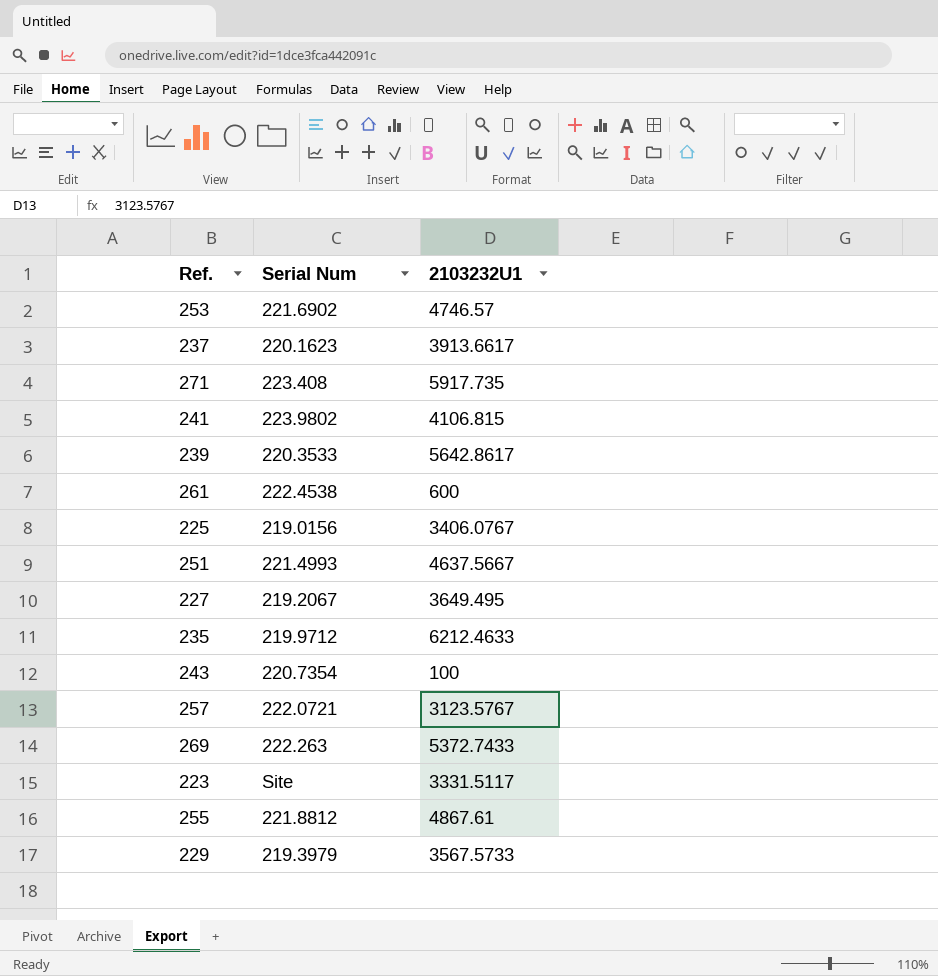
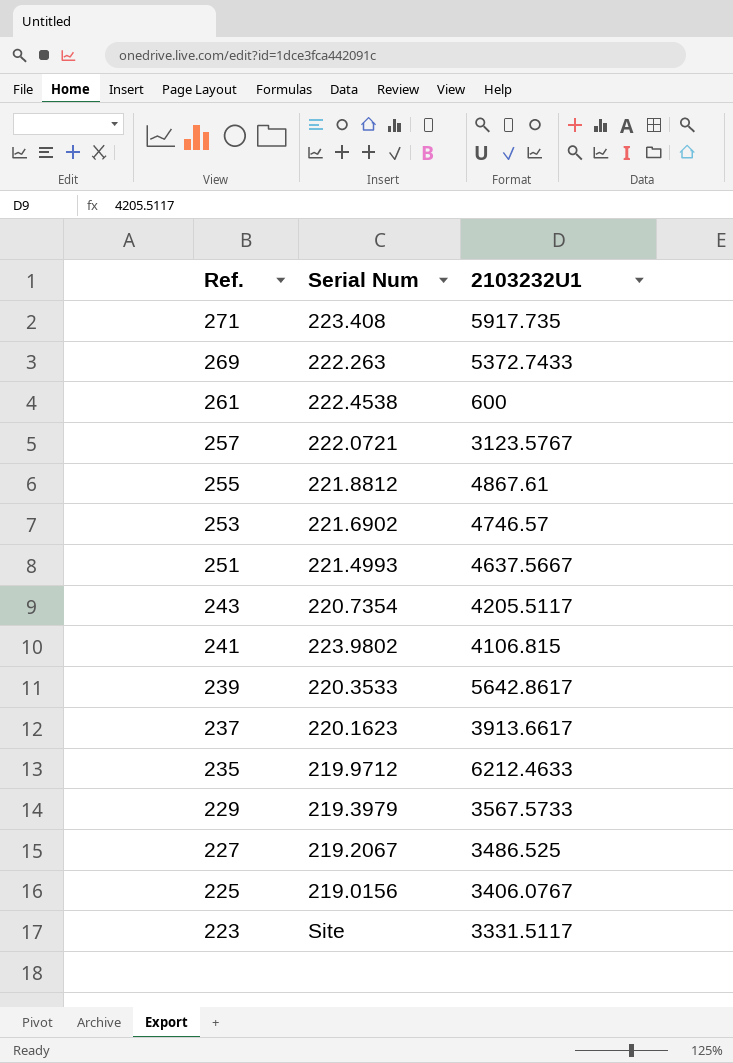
row order: none -> Ref. descending
243 | 2103232U1: 100 -> 4205.5117
227 | 2103232U1: 3649.495 -> 3486.525

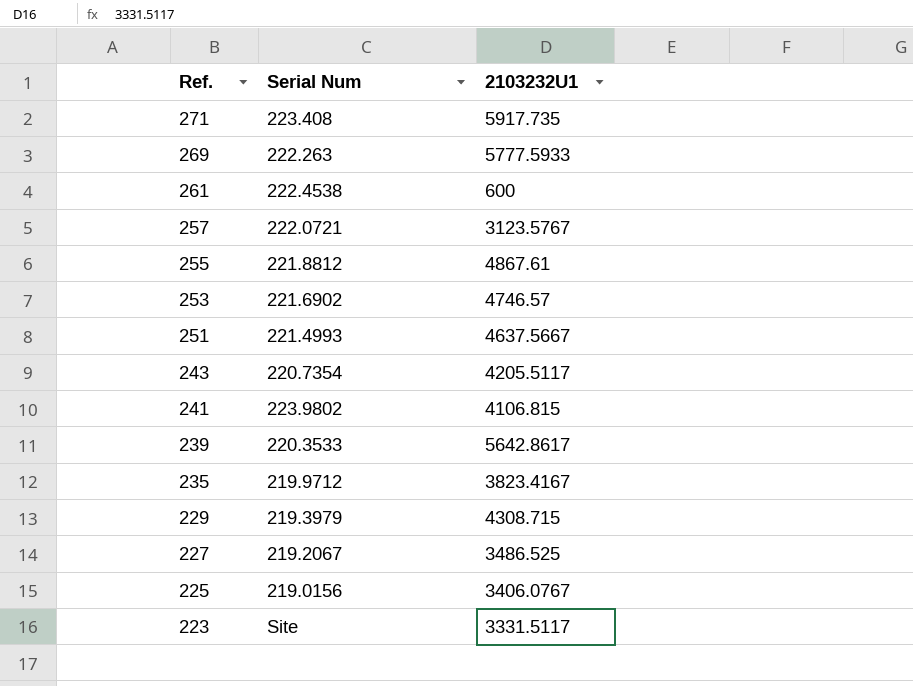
row 237: 220.1623 | 3913.6617 -> none
269 | 2103232U1: 5372.7433 -> 5777.5933
235 | 2103232U1: 6212.4633 -> 3823.4167
229 | 2103232U1: 3567.5733 -> 4308.715

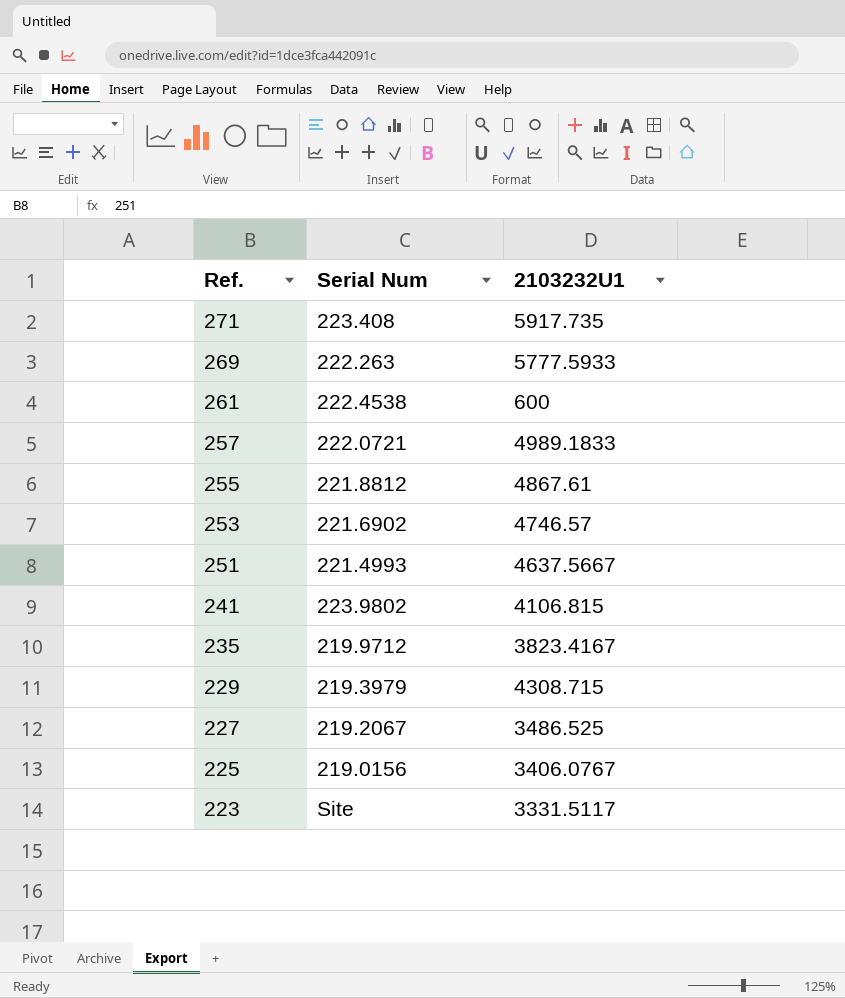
row 243: 220.7354 | 4205.5117 -> none
row 239: 220.3533 | 5642.8617 -> none
257 | 2103232U1: 3123.5767 -> 4989.1833

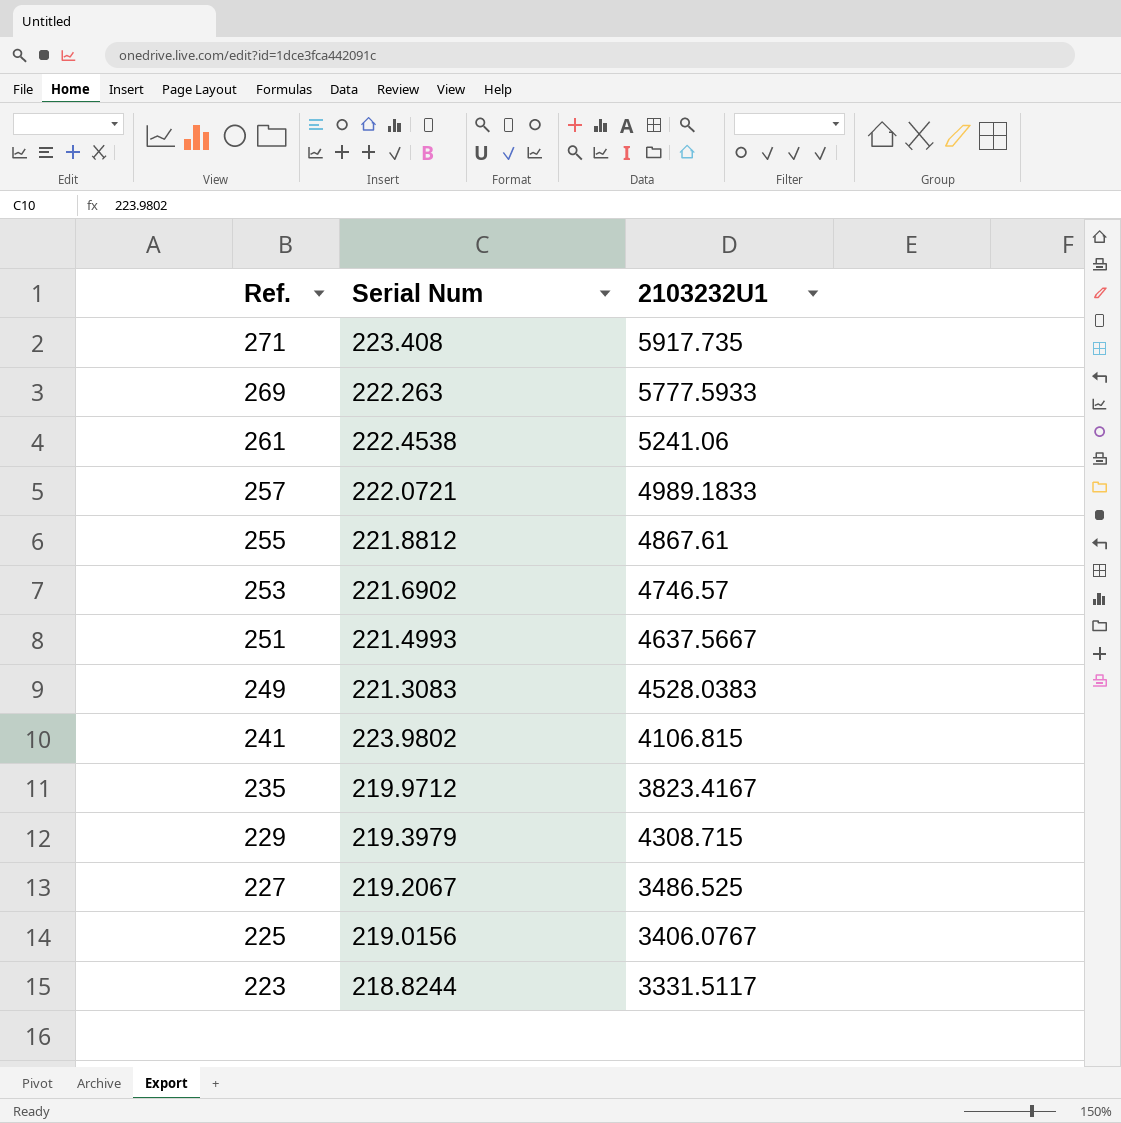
261 | 2103232U1: 600 -> 5241.06
row 249: none -> 221.3083 | 4528.0383
223 | Serial Num: Site -> 218.8244

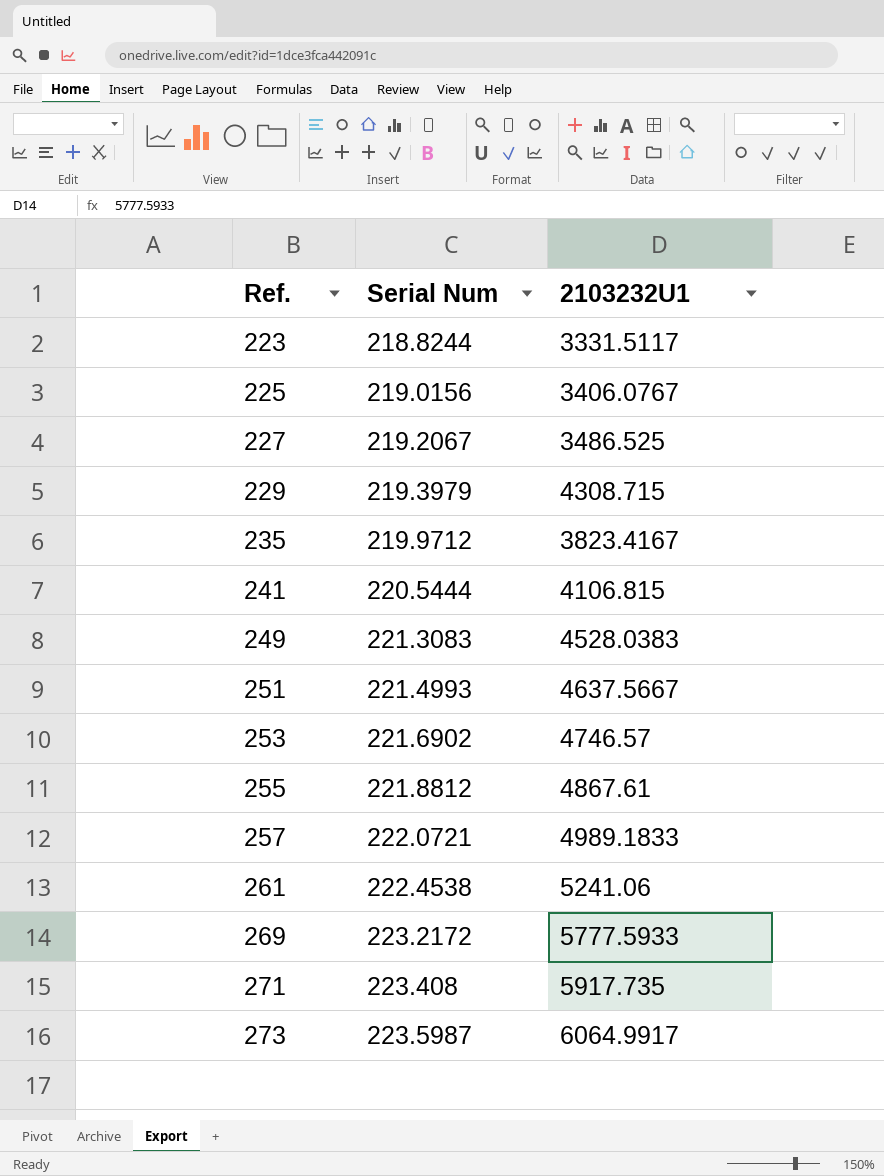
row order: Ref. descending -> Ref. ascending
241 | Serial Num: 223.9802 -> 220.5444
269 | Serial Num: 222.263 -> 223.2172
row 273: none -> 223.5987 | 6064.9917

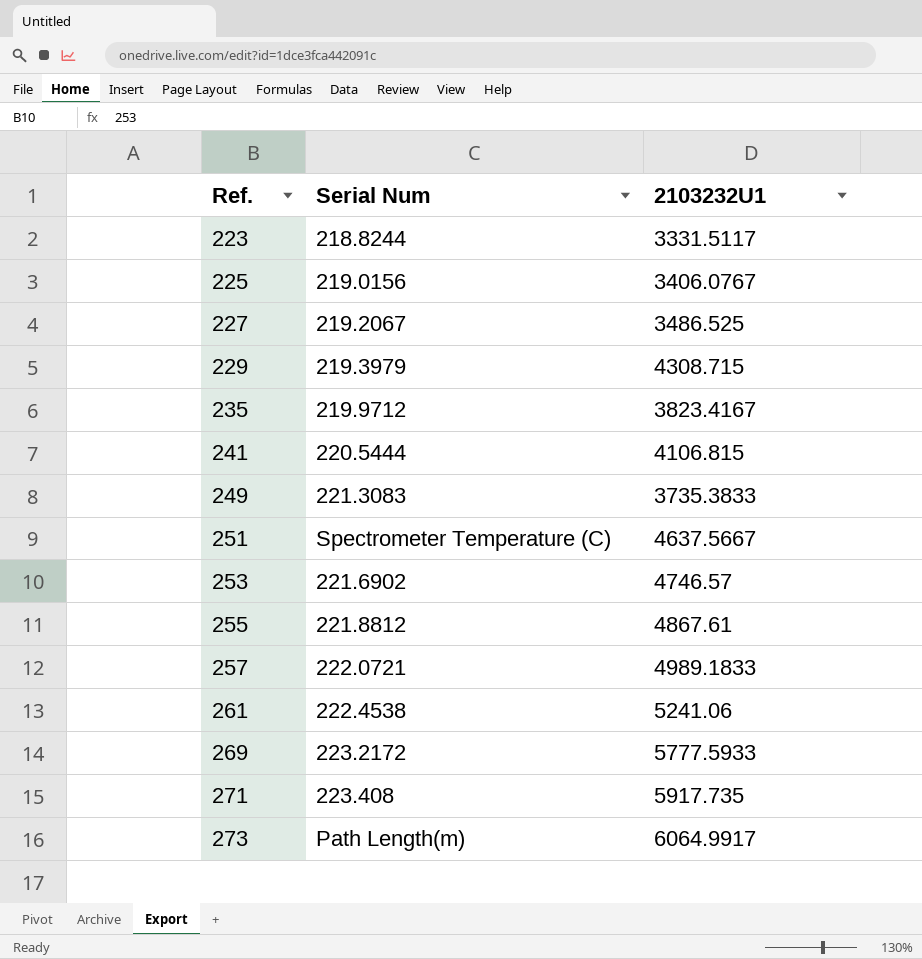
249 | 2103232U1: 4528.0383 -> 3735.3833
251 | Serial Num: 221.4993 -> Spectrometer Temperature (C)
273 | Serial Num: 223.5987 -> Path Length(m)

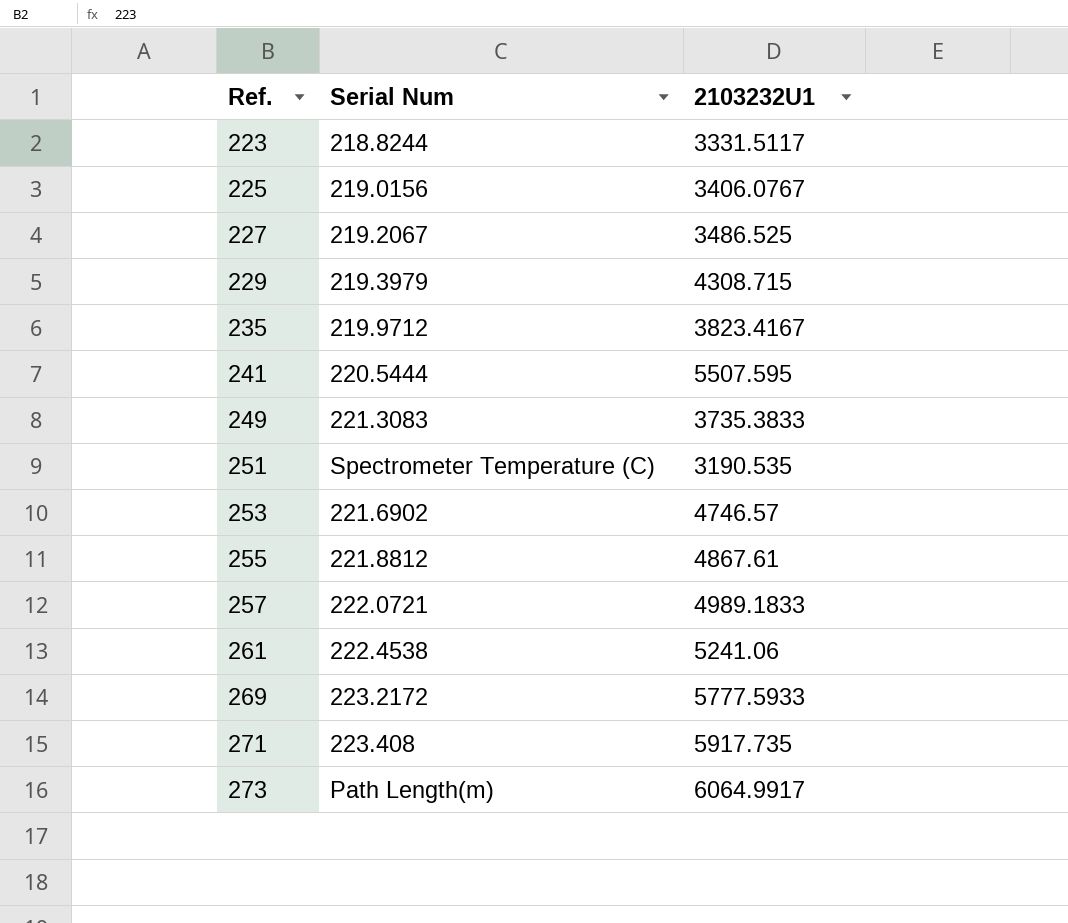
241 | 2103232U1: 4106.815 -> 5507.595
251 | 2103232U1: 4637.5667 -> 3190.535

